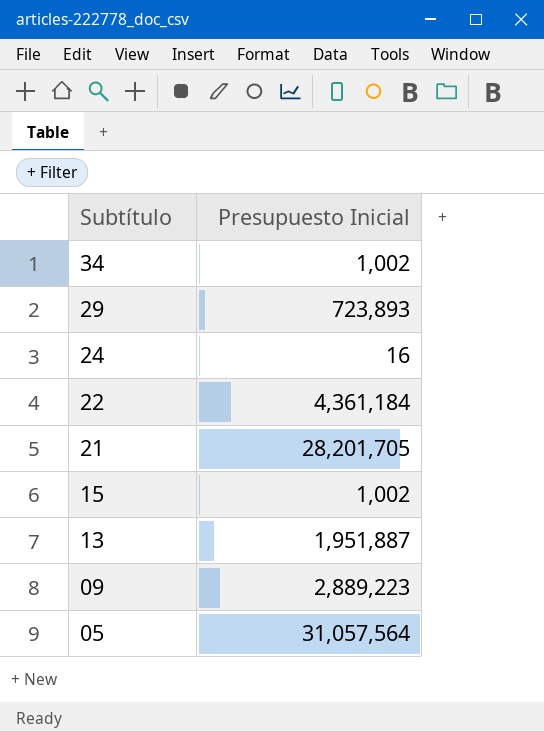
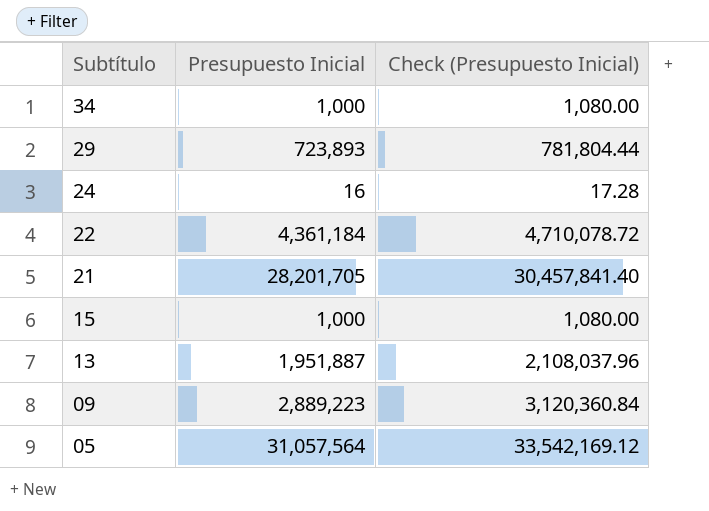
column Check (Presupuesto Inicial) | formula: none -> [Presupuesto Inicial] * 1.08
34 | Presupuesto Inicial: 1,002 -> 1,000
15 | Presupuesto Inicial: 1,002 -> 1,000

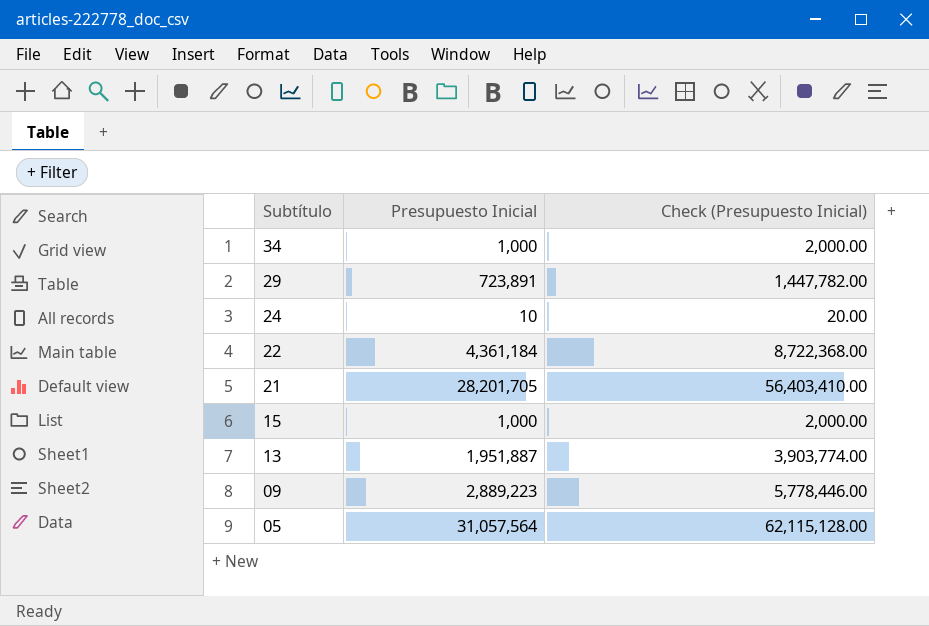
column Check (Presupuesto Inicial) | formula: [Presupuesto Inicial] * 1.08 -> [Presupuesto Inicial] * 2
29 | Presupuesto Inicial: 723,893 -> 723,891
24 | Presupuesto Inicial: 16 -> 10

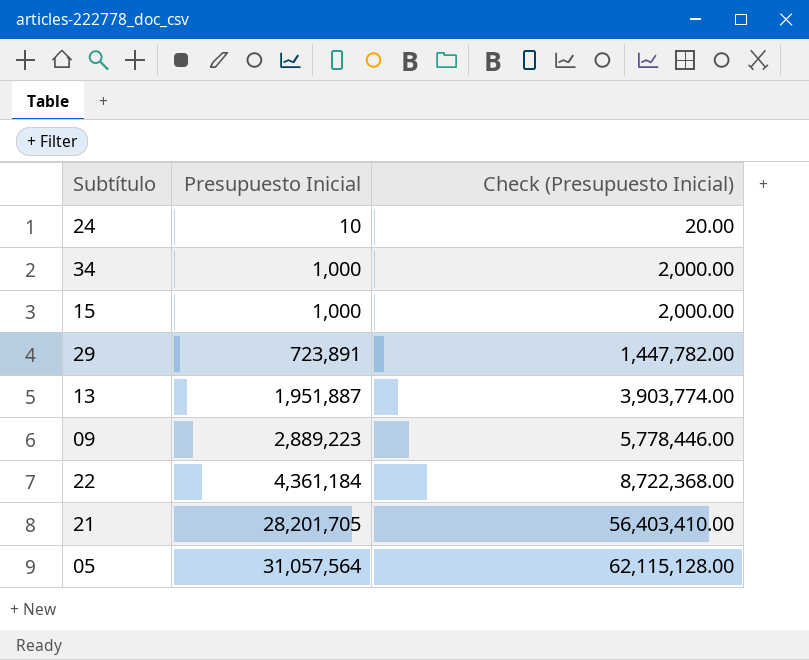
row order: Subtítulo descending -> Presupuesto Inicial ascending

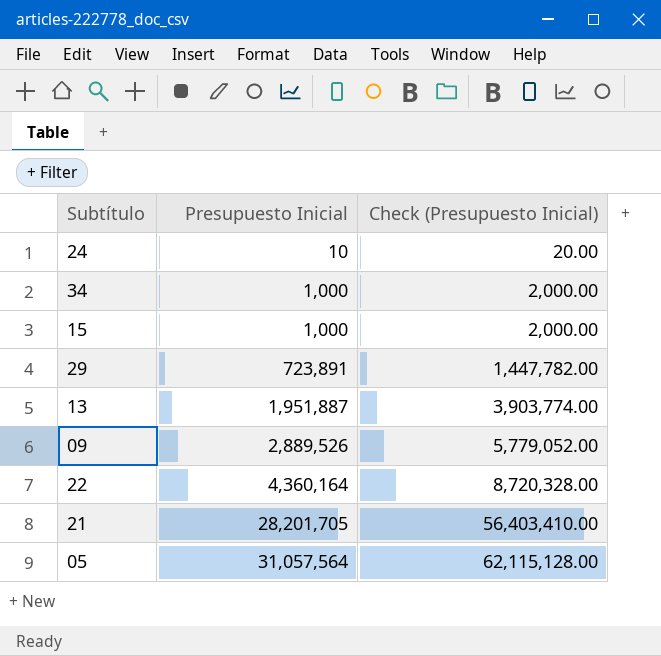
09 | Presupuesto Inicial: 2,889,223 -> 2,889,526
09 | Check (Presupuesto Inicial): 5,778,446.00 -> 5,779,052.00
22 | Presupuesto Inicial: 4,361,184 -> 4,360,164
22 | Check (Presupuesto Inicial): 8,722,368.00 -> 8,720,328.00

